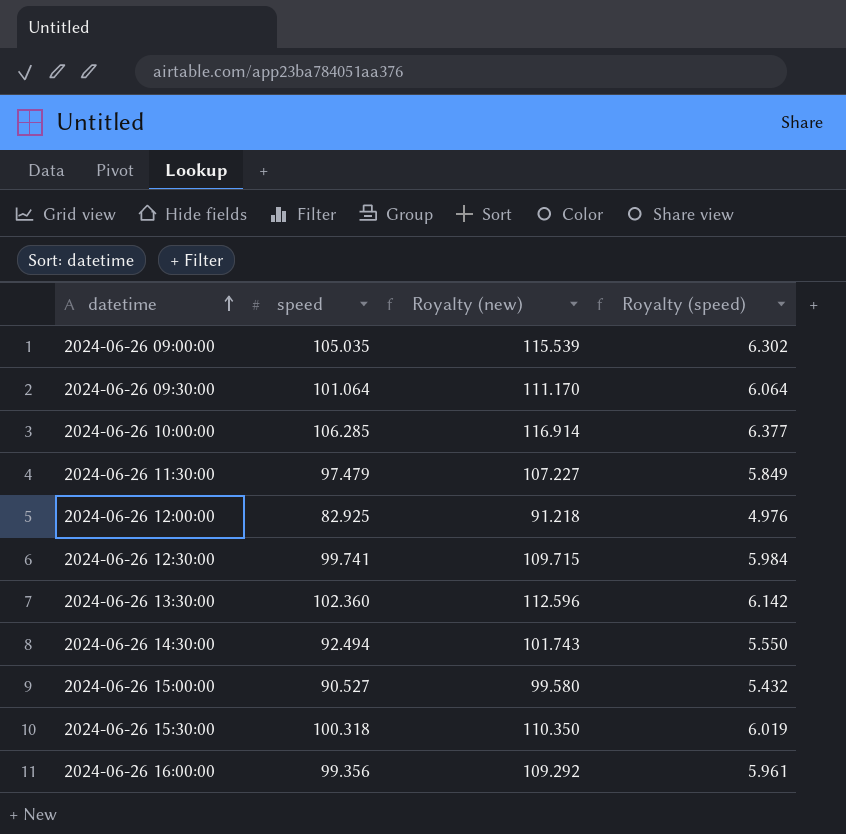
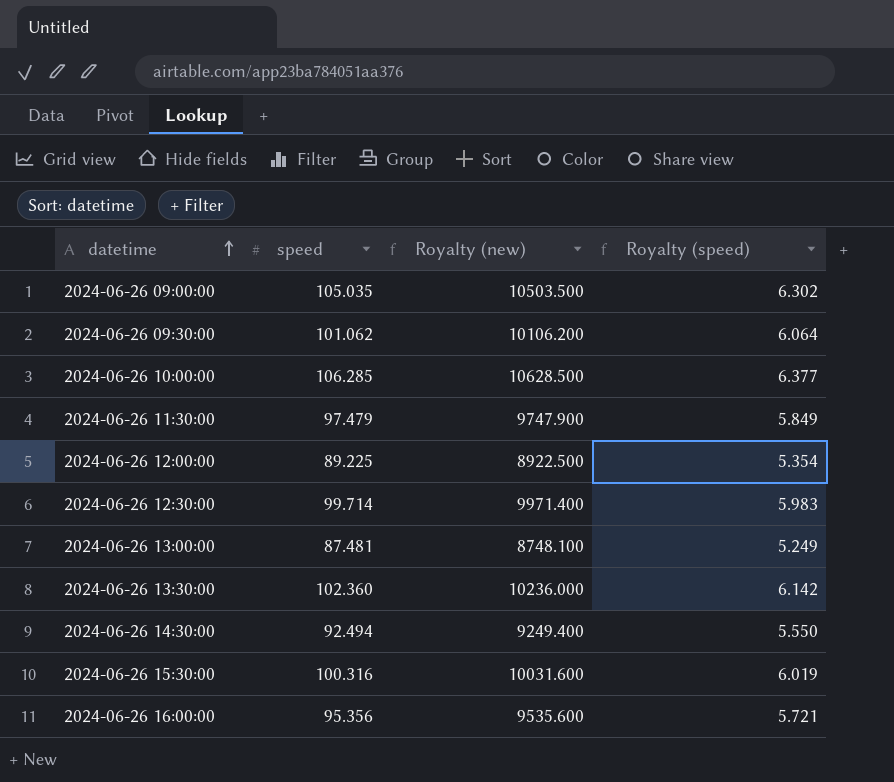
column Royalty (new) | formula: [speed] * 1.1 -> [speed] * 100
row 2024-06-26 15:00:00: 90.527 | 99.580 | 5.432 -> none
2024-06-26 09:30:00 | speed: 101.064 -> 101.062
2024-06-26 12:00:00 | speed: 82.925 -> 89.225
2024-06-26 12:00:00 | Royalty (speed): 4.976 -> 5.354
2024-06-26 12:30:00 | speed: 99.741 -> 99.714
2024-06-26 12:30:00 | Royalty (speed): 5.984 -> 5.983
row 2024-06-26 13:00:00: none -> 87.481 | 8748.100 | 5.249
2024-06-26 15:30:00 | speed: 100.318 -> 100.316
2024-06-26 16:00:00 | speed: 99.356 -> 95.356
2024-06-26 16:00:00 | Royalty (speed): 5.961 -> 5.721

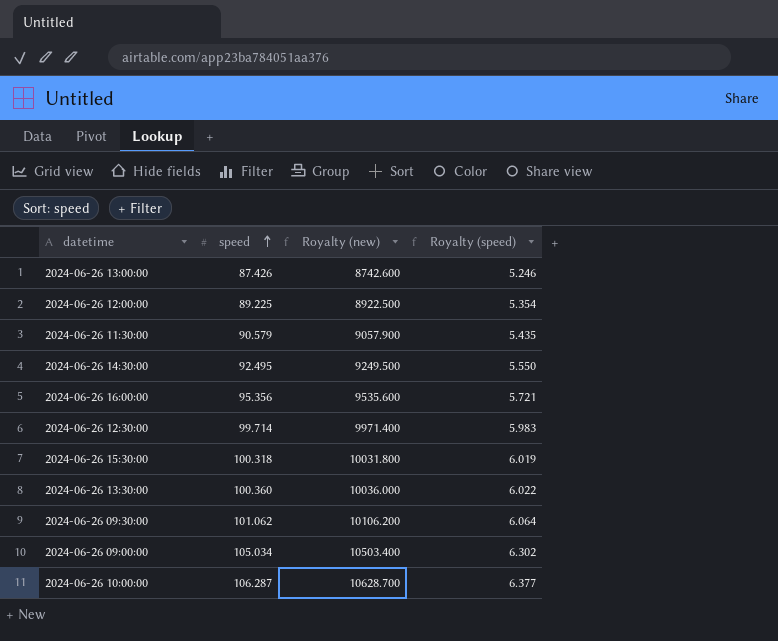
row order: datetime ascending -> speed ascending
2024-06-26 13:00:00 | speed: 87.481 -> 87.426
2024-06-26 13:00:00 | Royalty (new): 8748.100 -> 8742.600
2024-06-26 13:00:00 | Royalty (speed): 5.249 -> 5.246
2024-06-26 11:30:00 | speed: 97.479 -> 90.579
2024-06-26 11:30:00 | Royalty (new): 9747.900 -> 9057.900
2024-06-26 11:30:00 | Royalty (speed): 5.849 -> 5.435
2024-06-26 14:30:00 | speed: 92.494 -> 92.495
2024-06-26 14:30:00 | Royalty (new): 9249.400 -> 9249.500
2024-06-26 15:30:00 | speed: 100.316 -> 100.318
2024-06-26 15:30:00 | Royalty (new): 10031.600 -> 10031.800
2024-06-26 13:30:00 | speed: 102.360 -> 100.360
2024-06-26 13:30:00 | Royalty (new): 10236.000 -> 10036.000
2024-06-26 13:30:00 | Royalty (speed): 6.142 -> 6.022
2024-06-26 09:00:00 | speed: 105.035 -> 105.034
2024-06-26 09:00:00 | Royalty (new): 10503.500 -> 10503.400
2024-06-26 10:00:00 | speed: 106.285 -> 106.287
2024-06-26 10:00:00 | Royalty (new): 10628.500 -> 10628.700

